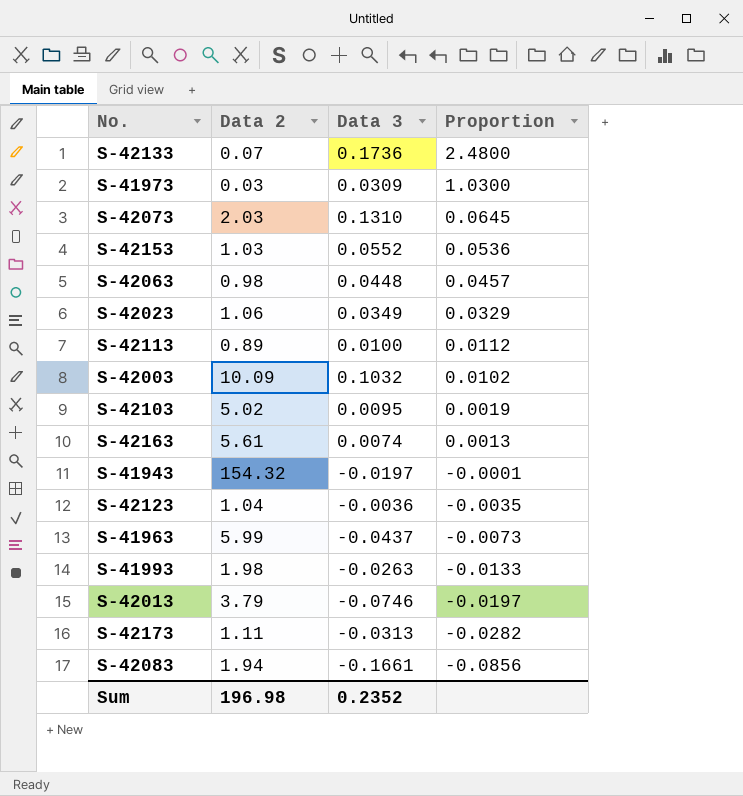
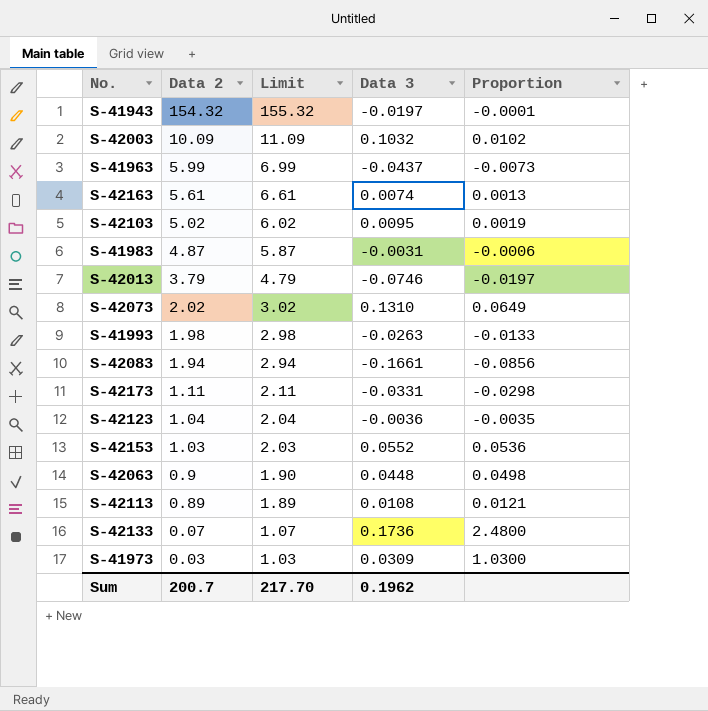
row order: Proportion descending -> Data 2 descending
column Limit | formula: none -> [Data 2] + 1
row S-42023: 1.06 | 0.0349 | 0.0329 -> none
row S-41983: none -> 4.87 | 5.87 | -0.0031 | -0.0006
S-42073 | Data 2: 2.03 -> 2.02
S-42073 | Proportion: 0.0645 -> 0.0649
S-42173 | Data 3: -0.0313 -> -0.0331
S-42173 | Proportion: -0.0282 -> -0.0298
S-42063 | Data 2: 0.98 -> 0.9
S-42063 | Proportion: 0.0457 -> 0.0498
S-42113 | Data 3: 0.0100 -> 0.0108
S-42113 | Proportion: 0.0112 -> 0.0121
Sum | Data 2: 196.98 -> 200.7
Sum | Data 3: 0.2352 -> 0.1962

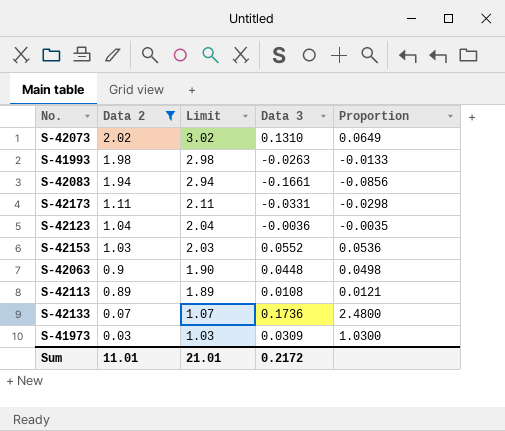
filter: none -> Data 2 <= 2.02
Sum | Data 2: 200.7 -> 11.01
Sum | Limit: 217.70 -> 21.01
Sum | Data 3: 0.1962 -> 0.2172

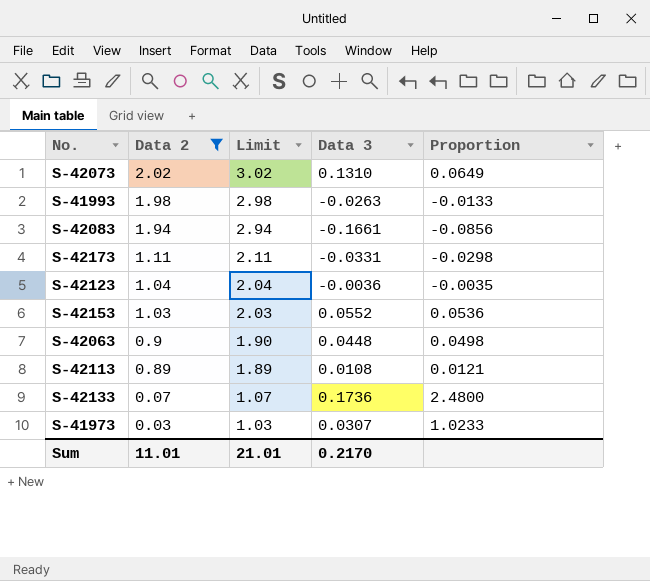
S-41973 | Data 3: 0.0309 -> 0.0307
S-41973 | Proportion: 1.0300 -> 1.0233
Sum | Data 3: 0.2172 -> 0.2170

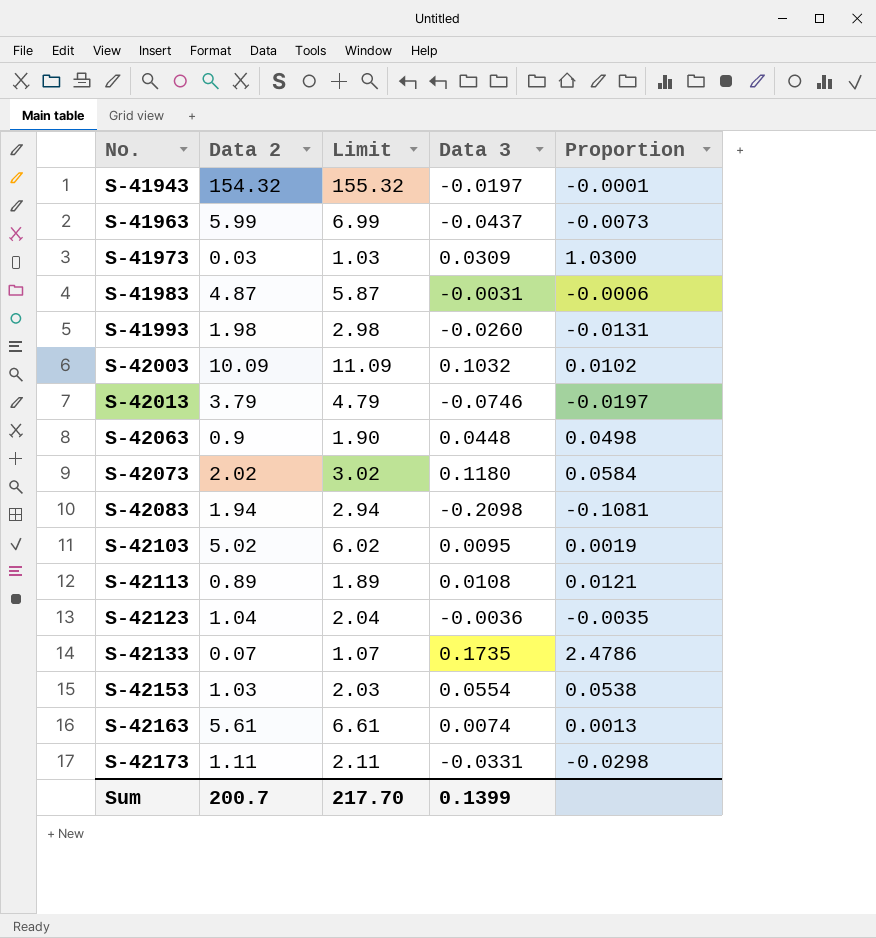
filter: Data 2 <= 2.02 -> none
row order: Data 2 descending -> No. ascending
S-41973 | Data 3: 0.0307 -> 0.0309
S-41973 | Proportion: 1.0233 -> 1.0300
S-41993 | Data 3: -0.0263 -> -0.0260
S-41993 | Proportion: -0.0133 -> -0.0131
S-42073 | Data 3: 0.1310 -> 0.1180
S-42073 | Proportion: 0.0649 -> 0.0584
S-42083 | Data 3: -0.1661 -> -0.2098
S-42083 | Proportion: -0.0856 -> -0.1081
S-42133 | Data 3: 0.1736 -> 0.1735
S-42133 | Proportion: 2.4800 -> 2.4786
S-42153 | Data 3: 0.0552 -> 0.0554
S-42153 | Proportion: 0.0536 -> 0.0538
Sum | Data 2: 11.01 -> 200.7
Sum | Limit: 21.01 -> 217.70
Sum | Data 3: 0.2170 -> 0.1399

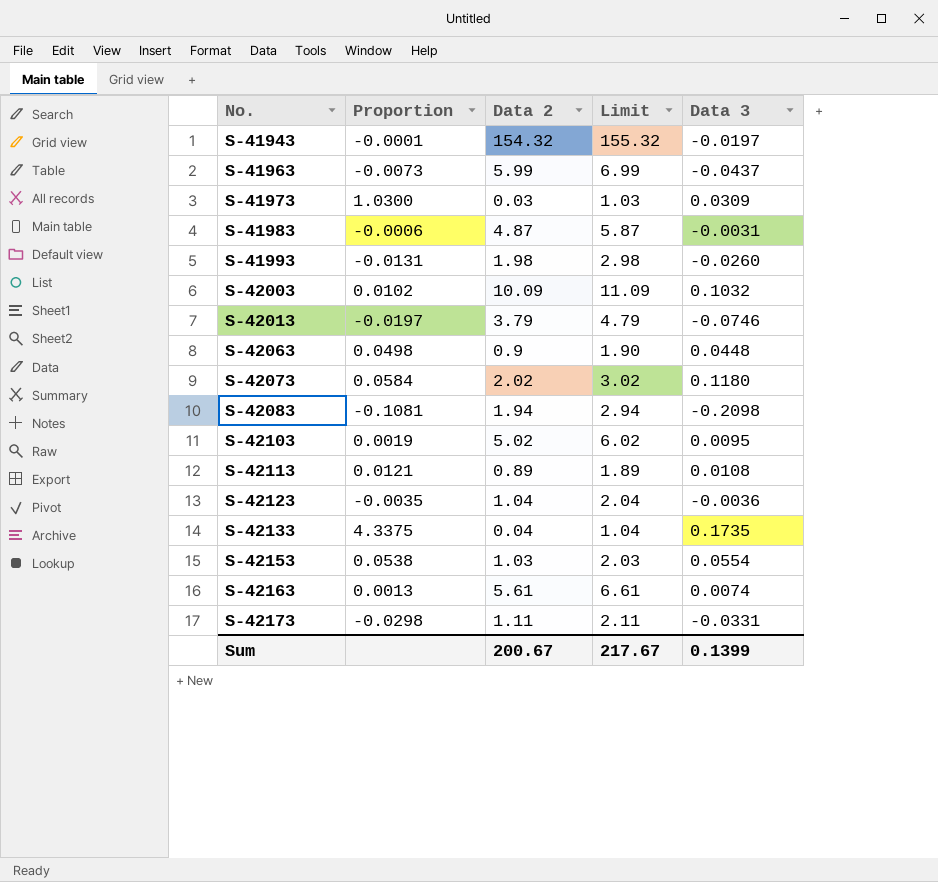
column Proportion | position: 5 -> 2
S-42133 | Proportion: 2.4786 -> 4.3375
S-42133 | Data 2: 0.07 -> 0.04
S-42133 | Limit: 1.07 -> 1.04
Sum | Data 2: 200.7 -> 200.67
Sum | Limit: 217.70 -> 217.67

